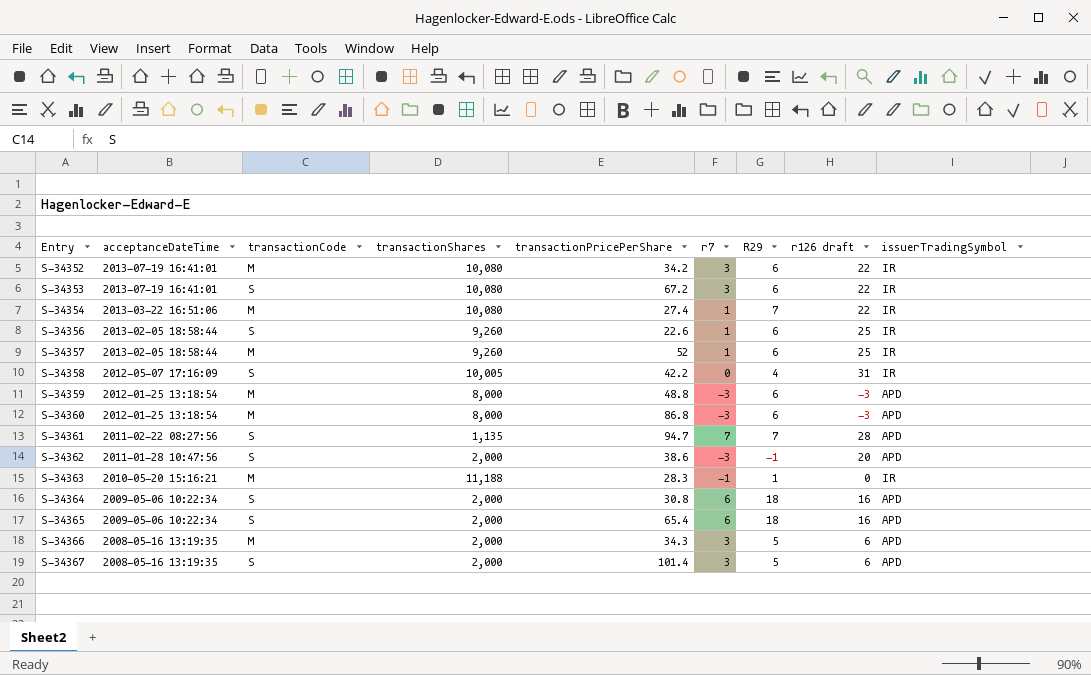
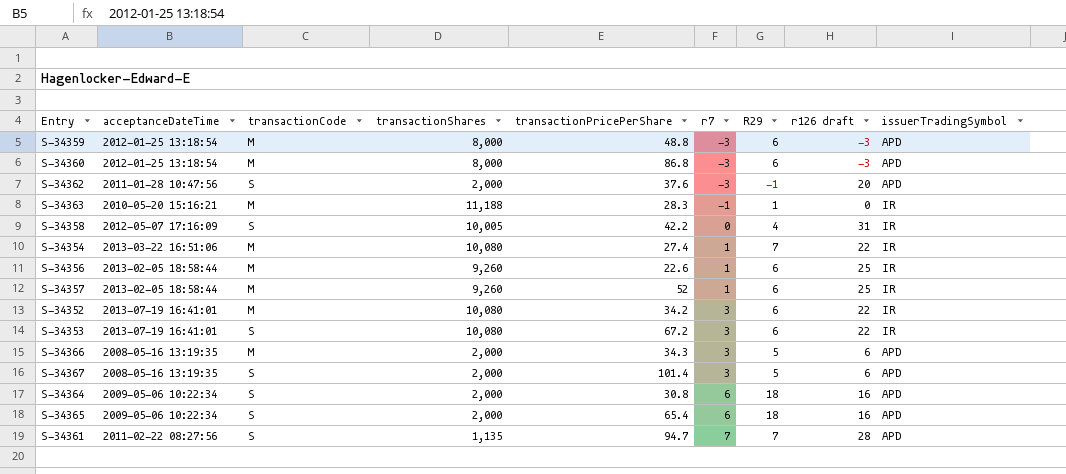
row order: Entry ascending -> r7 ascending
S-34362 | transactionPricePerShare: 38.6 -> 37.6
S-34356 | transactionCode: S -> M

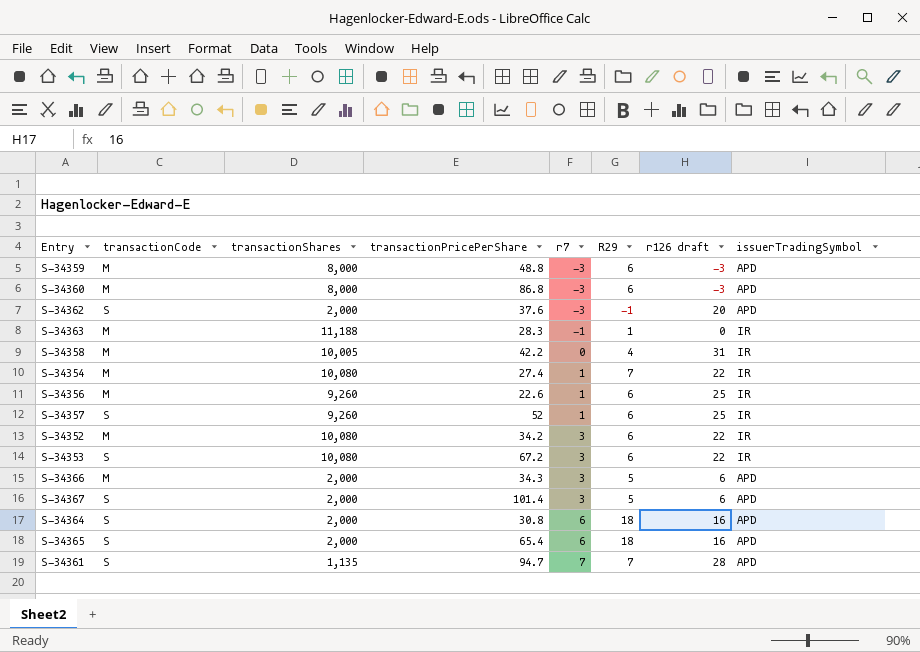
column acceptanceDateTime | position: 2 -> none
S-34358 | transactionCode: S -> M
S-34357 | transactionCode: M -> S

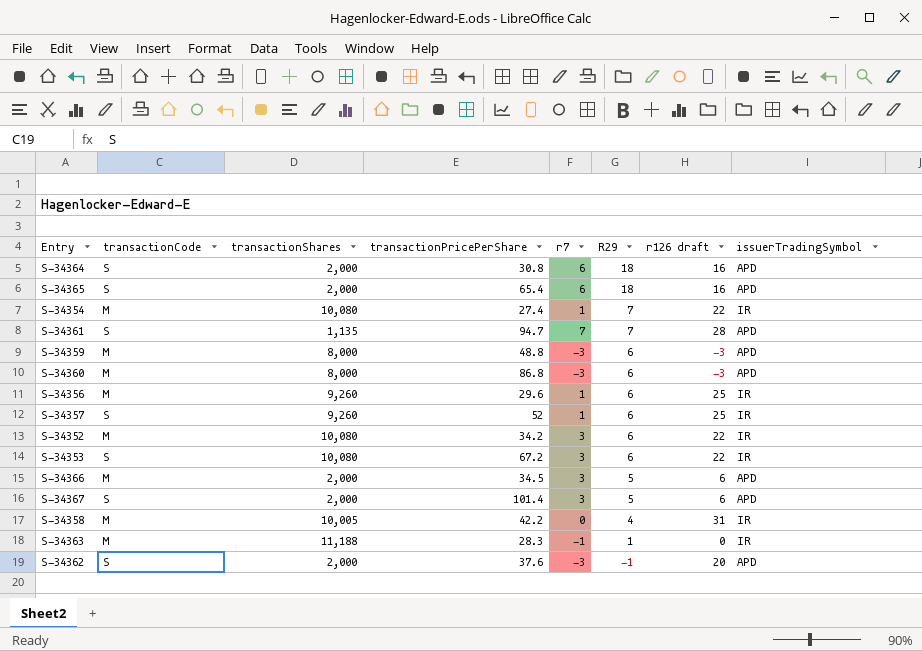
row order: r7 ascending -> R29 descending
S-34356 | transactionPricePerShare: 22.6 -> 29.6
S-34366 | transactionPricePerShare: 34.3 -> 34.5

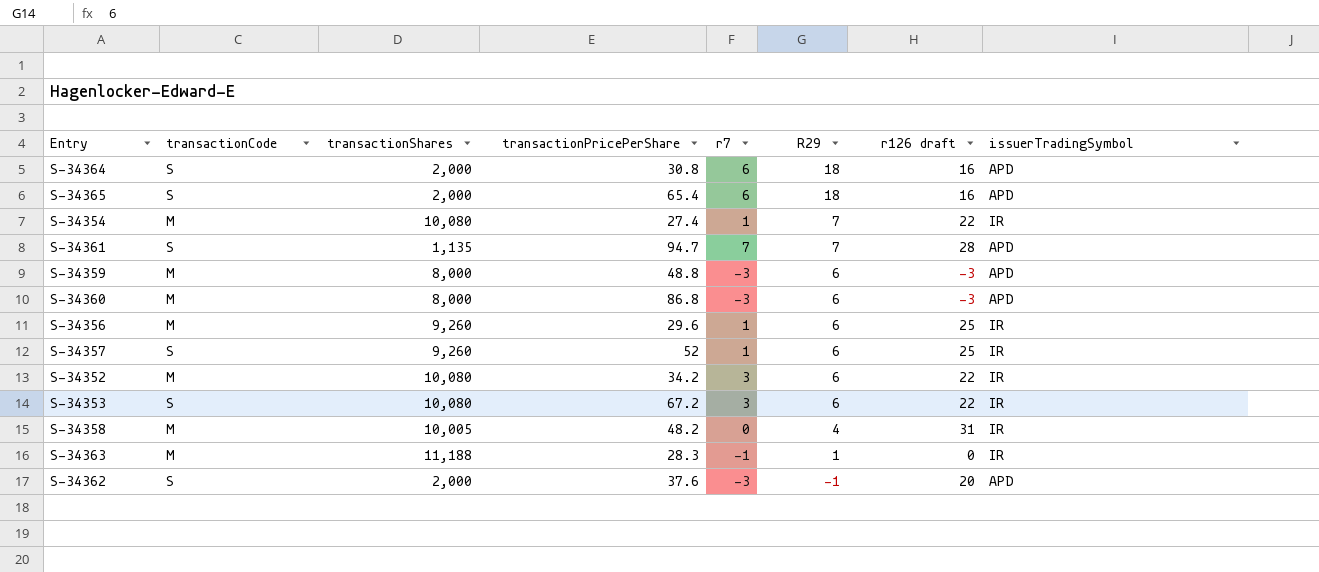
row S-34366: M | 2,000 | 34.5 | 3 | 5 | 6 | APD -> none
row S-34367: S | 2,000 | 101.4 | 3 | 5 | 6 | APD -> none
S-34358 | transactionPricePerShare: 42.2 -> 48.2

